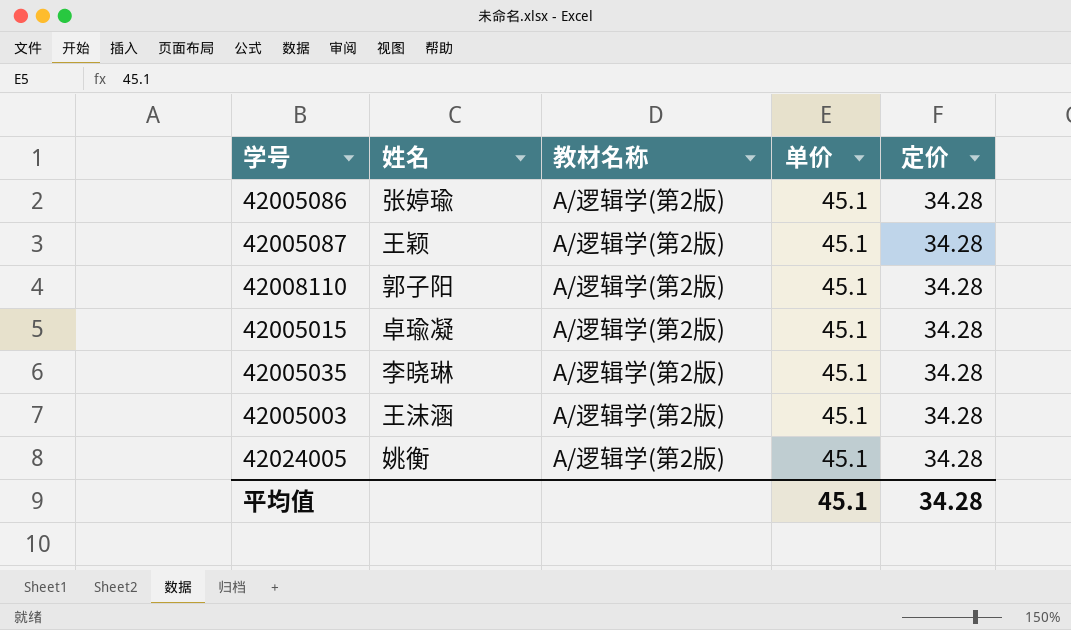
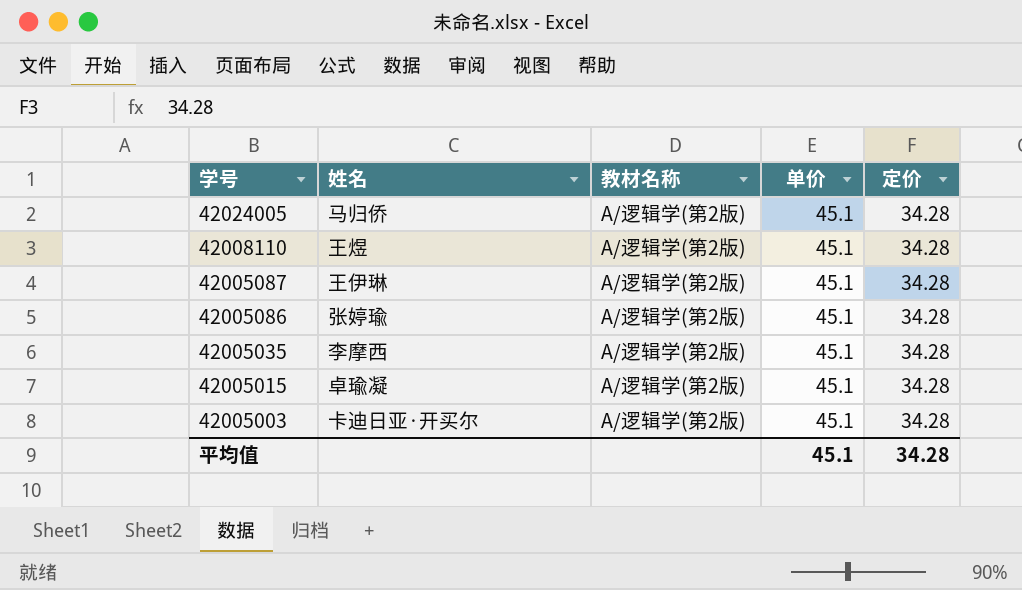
row order: none -> 学号 descending
42024005 | 姓名: 姚衡 -> 马归侨
42008110 | 姓名: 郭子阳 -> 王煜
42005087 | 姓名: 王颖 -> 王伊琳
42005035 | 姓名: 李晓琳 -> 李摩西
42005003 | 姓名: 王沫涵 -> 卡迪日亚·开买尔

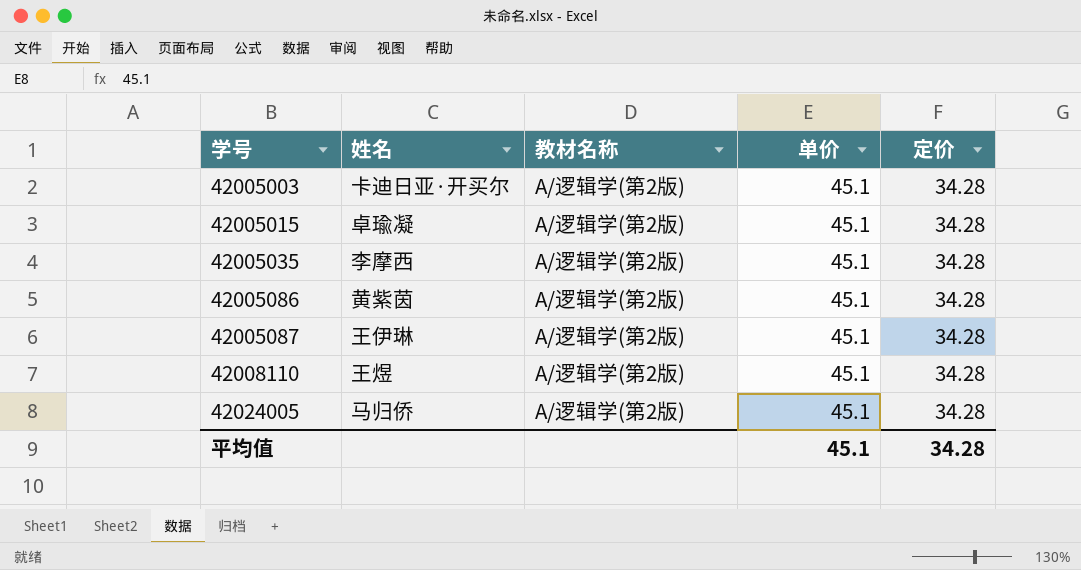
row order: 学号 descending -> 学号 ascending
42005086 | 姓名: 张婷瑜 -> 黄紫茵

